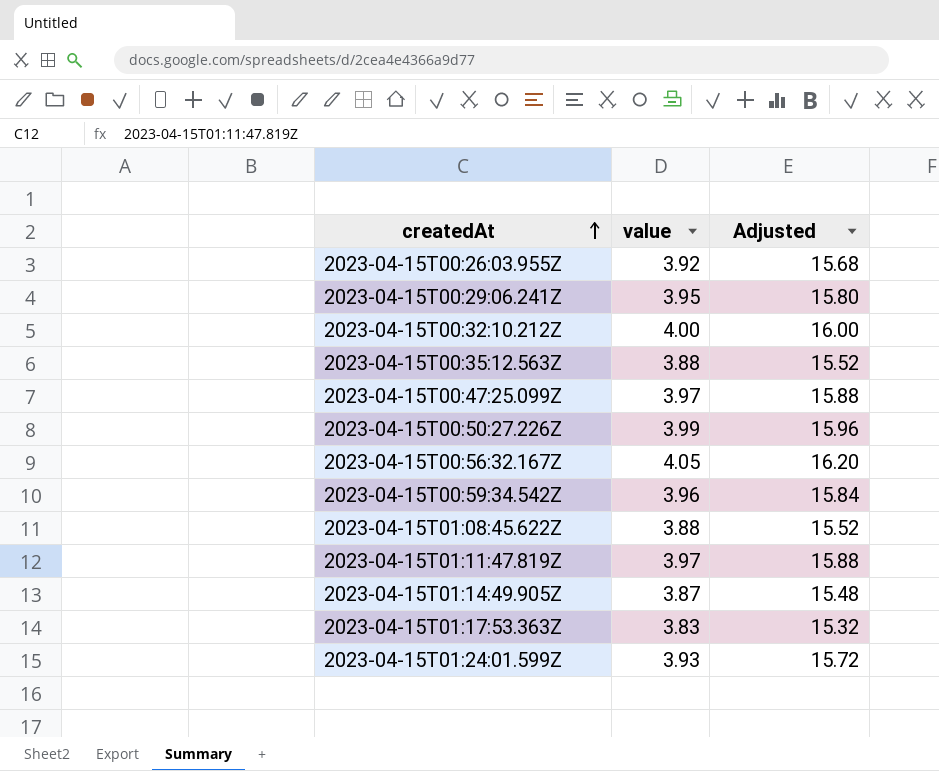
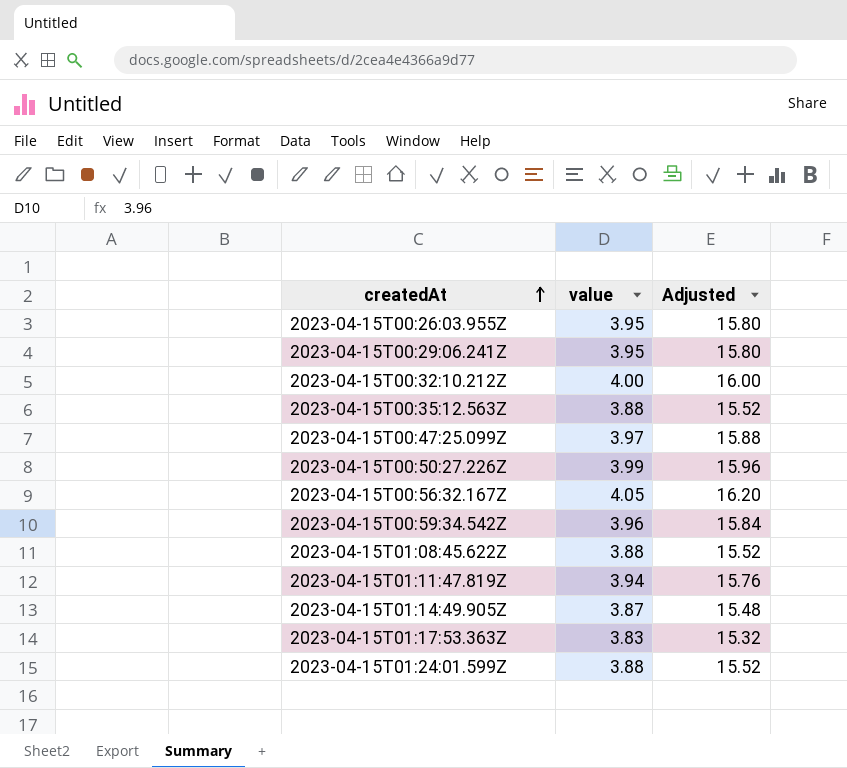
2023-04-15T00:26:03.955Z | value: 3.92 -> 3.95
2023-04-15T00:26:03.955Z | Adjusted: 15.68 -> 15.80
2023-04-15T01:11:47.819Z | value: 3.97 -> 3.94
2023-04-15T01:11:47.819Z | Adjusted: 15.88 -> 15.76
2023-04-15T01:24:01.599Z | value: 3.93 -> 3.88
2023-04-15T01:24:01.599Z | Adjusted: 15.72 -> 15.52

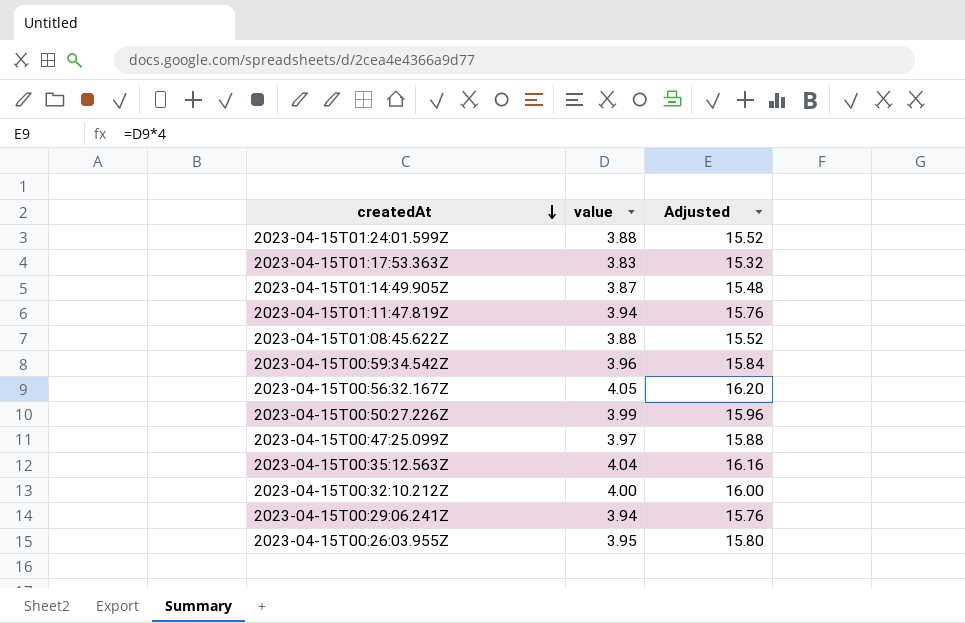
row order: createdAt ascending -> createdAt descending
2023-04-15T00:35:12.563Z | value: 3.88 -> 4.04
2023-04-15T00:35:12.563Z | Adjusted: 15.52 -> 16.16
2023-04-15T00:29:06.241Z | value: 3.95 -> 3.94
2023-04-15T00:29:06.241Z | Adjusted: 15.80 -> 15.76

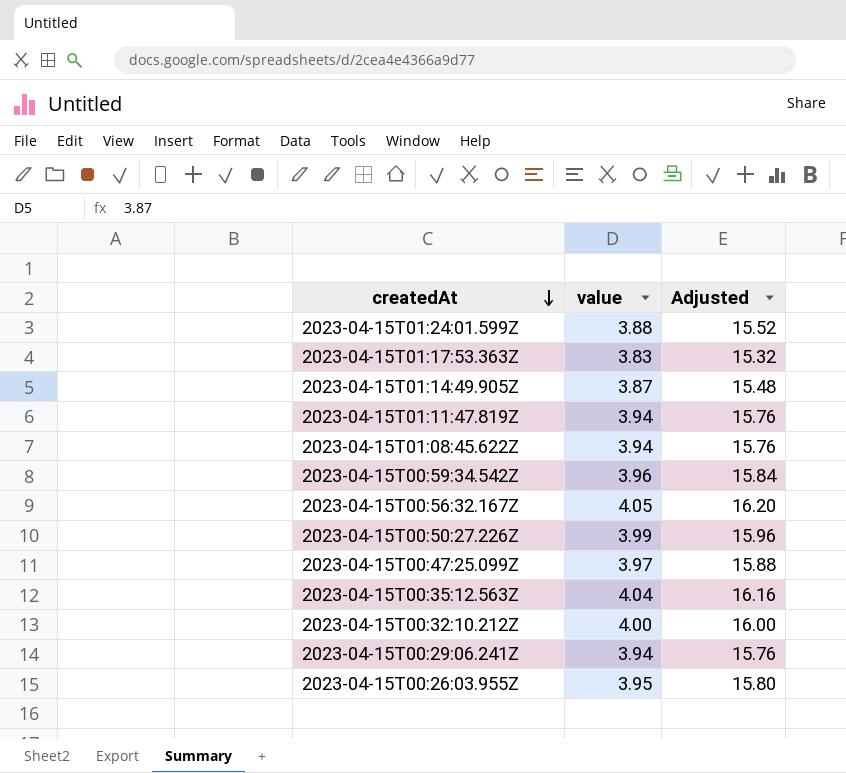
2023-04-15T01:08:45.622Z | value: 3.88 -> 3.94
2023-04-15T01:08:45.622Z | Adjusted: 15.52 -> 15.76

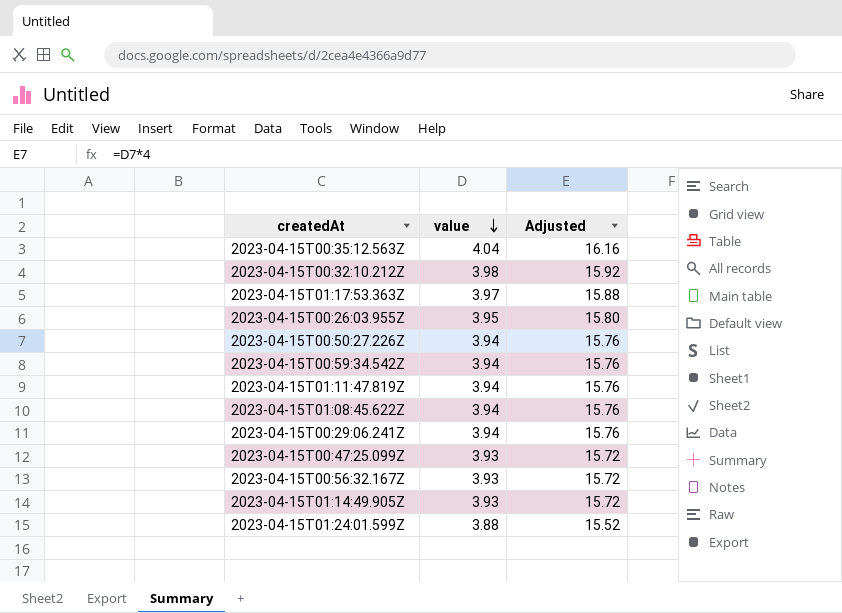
row order: createdAt descending -> value descending
2023-04-15T00:32:10.212Z | value: 4.00 -> 3.98
2023-04-15T00:32:10.212Z | Adjusted: 16.00 -> 15.92
2023-04-15T01:17:53.363Z | value: 3.83 -> 3.97
2023-04-15T01:17:53.363Z | Adjusted: 15.32 -> 15.88
2023-04-15T00:50:27.226Z | value: 3.99 -> 3.94
2023-04-15T00:50:27.226Z | Adjusted: 15.96 -> 15.76
2023-04-15T00:59:34.542Z | value: 3.96 -> 3.94
2023-04-15T00:59:34.542Z | Adjusted: 15.84 -> 15.76
2023-04-15T00:47:25.099Z | value: 3.97 -> 3.93
2023-04-15T00:47:25.099Z | Adjusted: 15.88 -> 15.72
2023-04-15T00:56:32.167Z | value: 4.05 -> 3.93
2023-04-15T00:56:32.167Z | Adjusted: 16.20 -> 15.72
2023-04-15T01:14:49.905Z | value: 3.87 -> 3.93
2023-04-15T01:14:49.905Z | Adjusted: 15.48 -> 15.72

